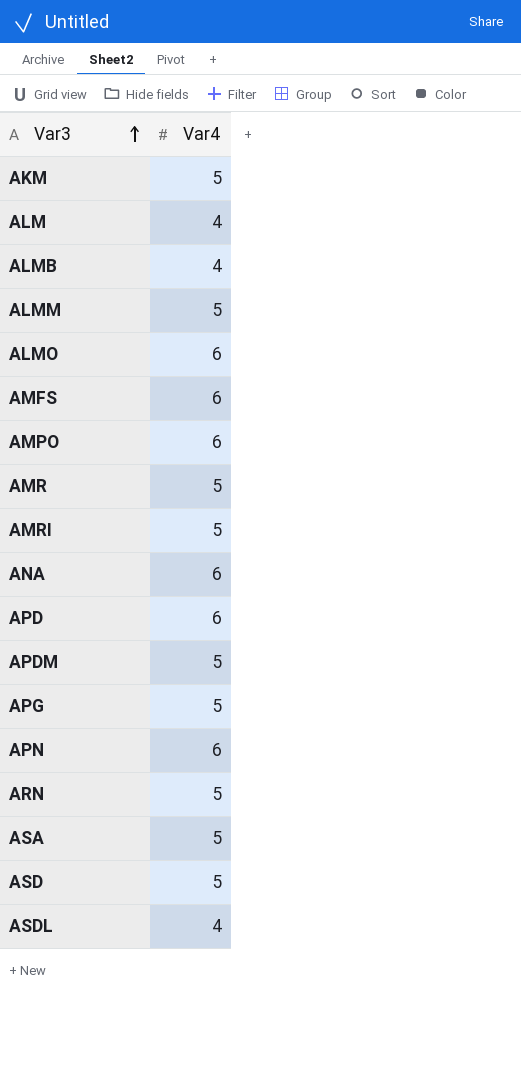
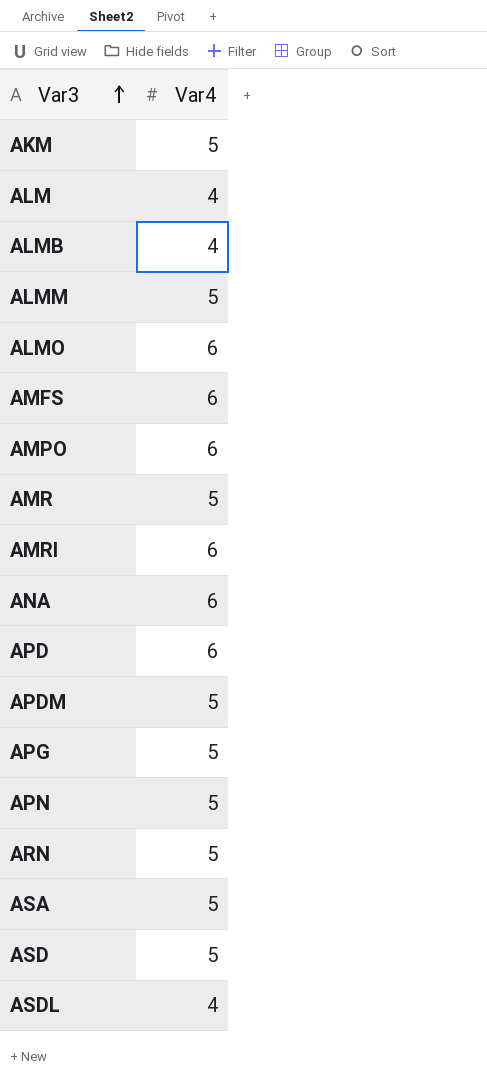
AMRI | Var4: 5 -> 6
APN | Var4: 6 -> 5

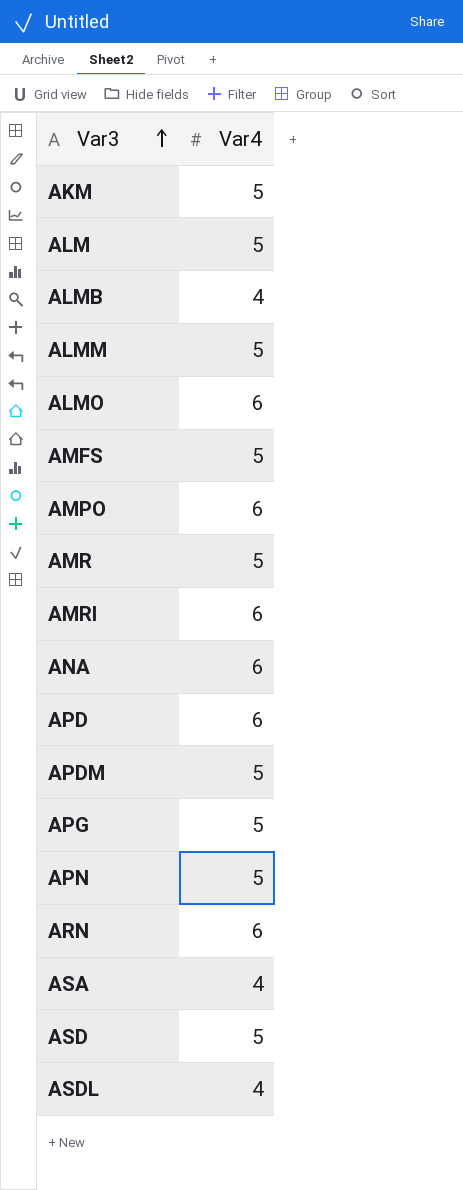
ALM | Var4: 4 -> 5
AMFS | Var4: 6 -> 5
ARN | Var4: 5 -> 6
ASA | Var4: 5 -> 4

